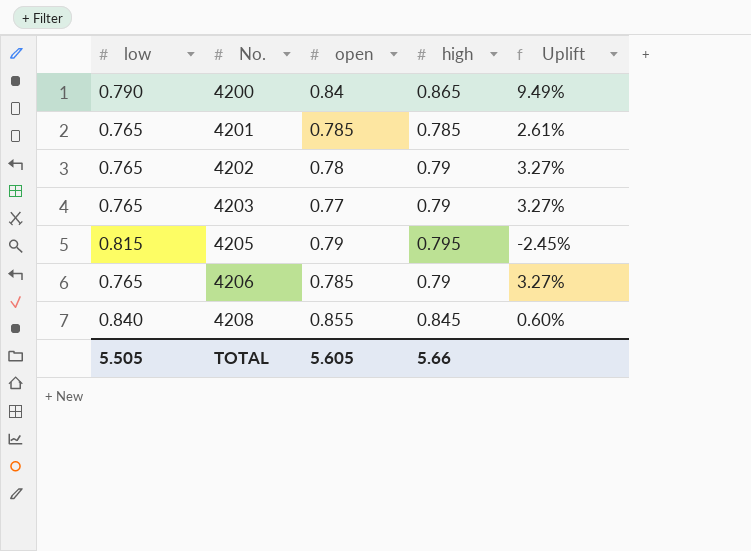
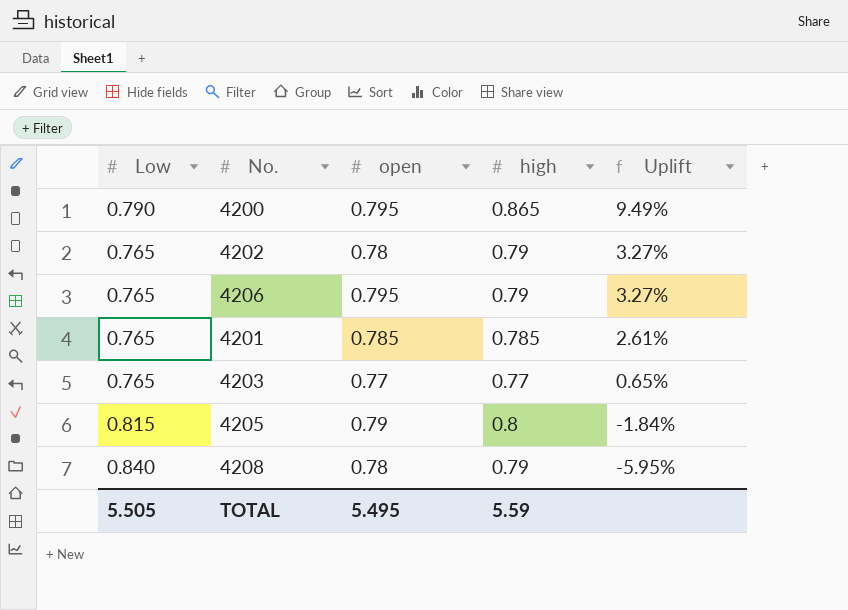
row order: No. ascending -> Uplift descending
column name: low -> Low
4200 | open: 0.84 -> 0.795
4206 | open: 0.785 -> 0.795
4203 | high: 0.79 -> 0.77
4203 | Uplift: 3.27% -> 0.65%
4205 | high: 0.795 -> 0.8
4205 | Uplift: -2.45% -> -1.84%
4208 | open: 0.855 -> 0.78
4208 | high: 0.845 -> 0.79
4208 | Uplift: 0.60% -> -5.95%
TOTAL | open: 5.605 -> 5.495
TOTAL | high: 5.66 -> 5.59

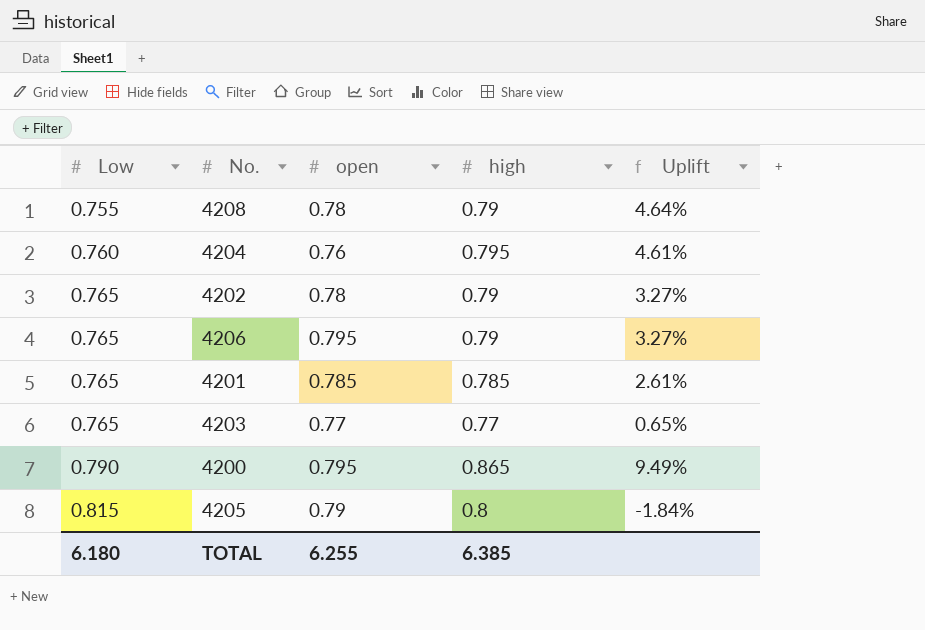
row order: Uplift descending -> Low ascending
4208 | Low: 0.840 -> 0.755
4208 | Uplift: -5.95% -> 4.64%
row 4204: none -> 0.760 | 0.76 | 0.795 | 4.61%
TOTAL | Low: 5.505 -> 6.180
TOTAL | open: 5.495 -> 6.255
TOTAL | high: 5.59 -> 6.385

